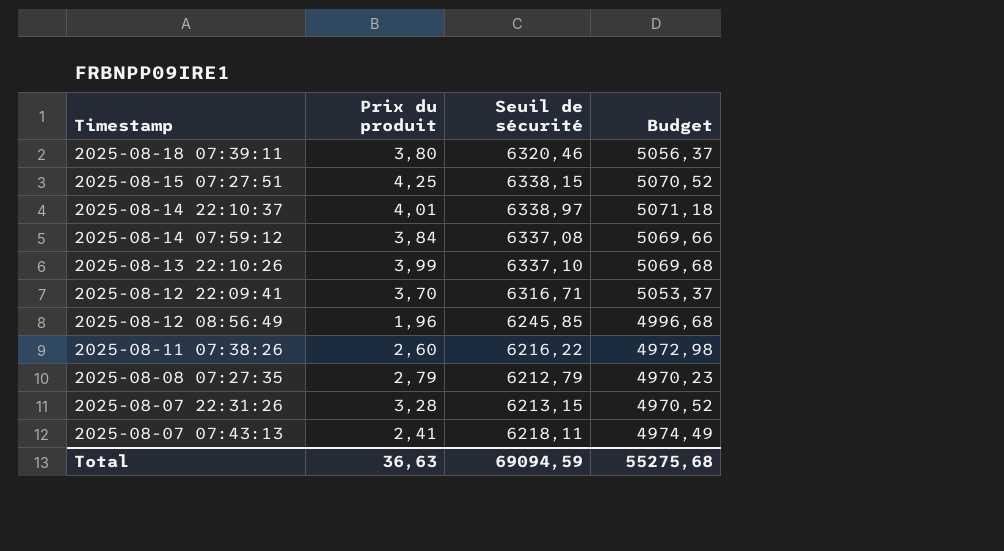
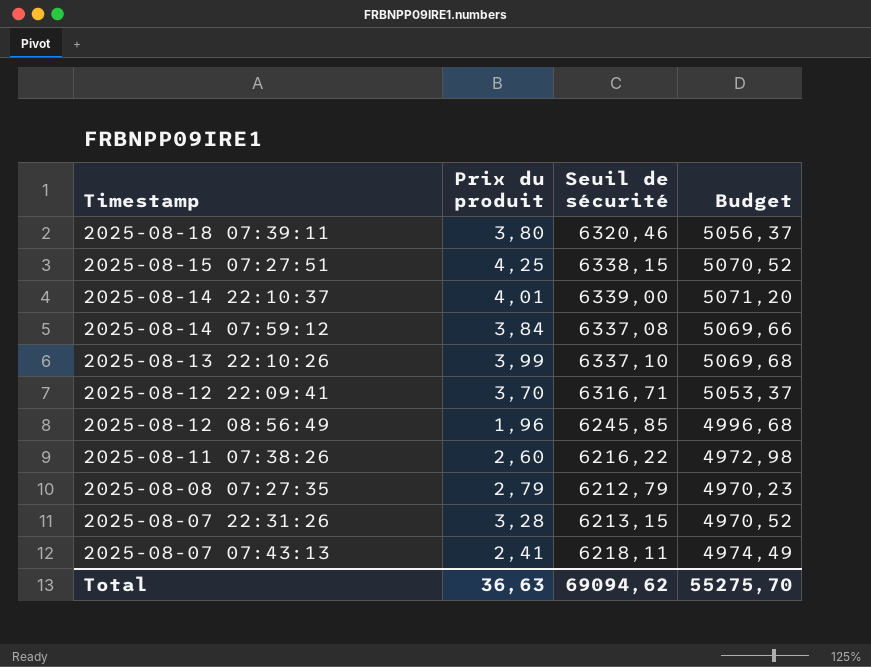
2025-08-14 22:10:37 | Seuil de sécurité: 6338,97 -> 6339,00
2025-08-14 22:10:37 | Budget: 5071,18 -> 5071,20
Total | Seuil de sécurité: 69094,59 -> 69094,62
Total | Budget: 55275,68 -> 55275,70

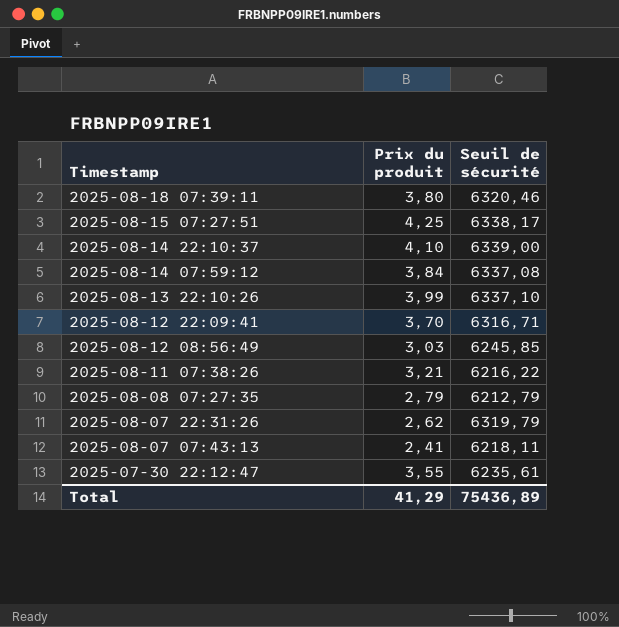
column Budget | formula: [Seuil de sécurité] * 0,8 -> none
2025-08-15 07:27:51 | Seuil de sécurité: 6338,15 -> 6338,17
2025-08-14 22:10:37 | Prix du produit: 4,01 -> 4,10
2025-08-12 08:56:49 | Prix du produit: 1,96 -> 3,03
2025-08-11 07:38:26 | Prix du produit: 2,60 -> 3,21
2025-08-07 22:31:26 | Prix du produit: 3,28 -> 2,62
2025-08-07 22:31:26 | Seuil de sécurité: 6213,15 -> 6319,79
row 2025-07-30 22:12:47: none -> 3,55 | 6235,61
Total | Prix du produit: 36,63 -> 41,29
Total | Seuil de sécurité: 69094,62 -> 75436,89

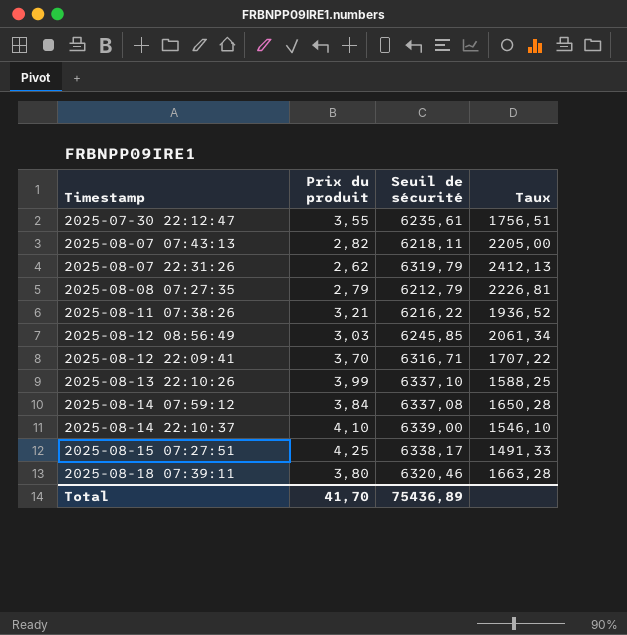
row order: Timestamp descending -> Timestamp ascending
column Taux | formula: none -> [Seuil de sécurité] / [Prix du produit]
2025-08-07 07:43:13 | Prix du produit: 2,41 -> 2,82
Total | Prix du produit: 41,29 -> 41,70

